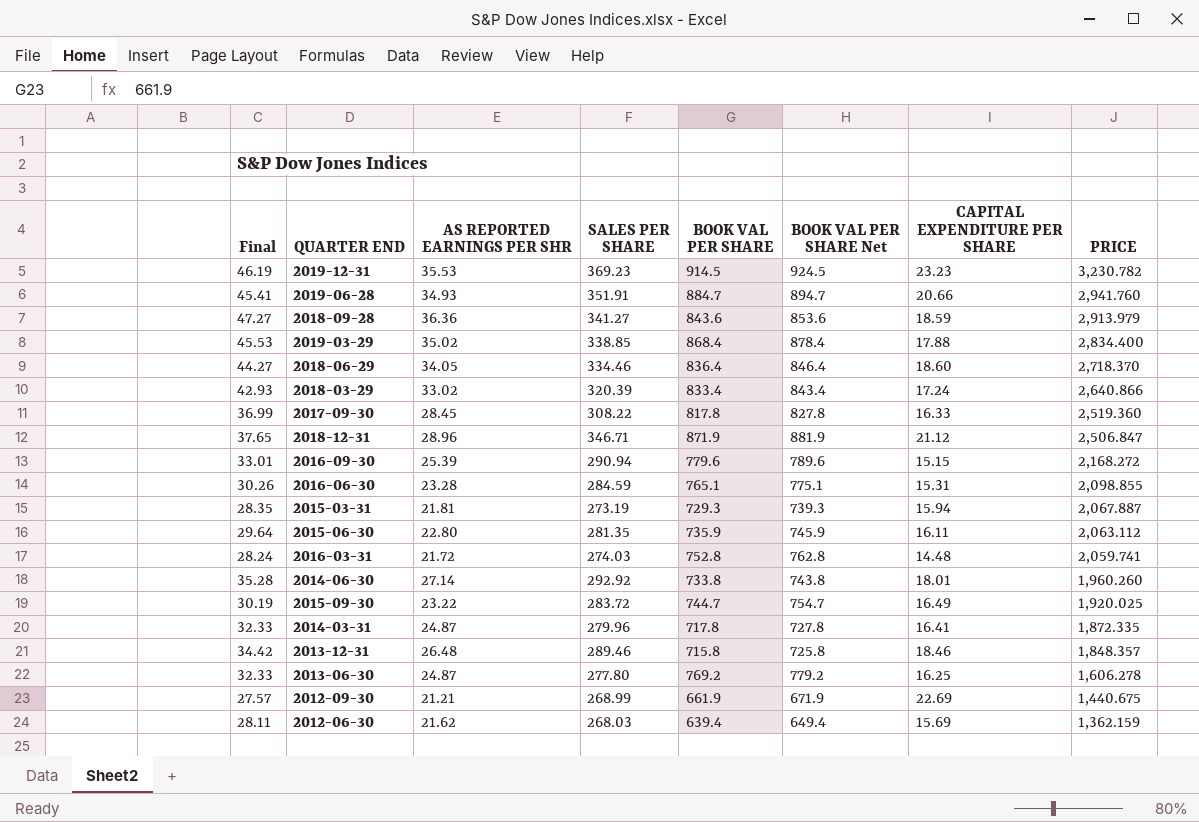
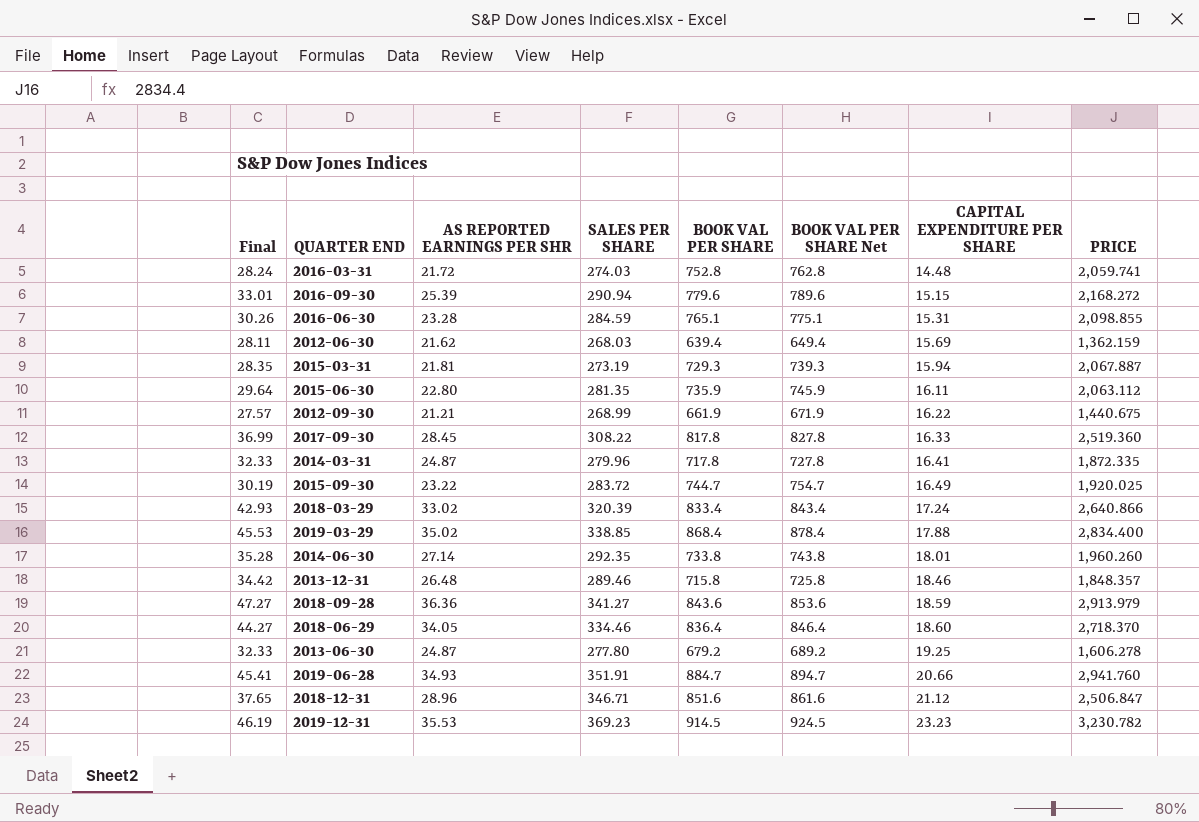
row order: PRICE descending -> CAPITAL EXPENDITURE PER SHARE ascending
2012-09-30 | CAPITAL EXPENDITURE PER SHARE: 22.69 -> 16.22
2014-06-30 | SALES PER SHARE: 292.92 -> 292.35
2013-06-30 | BOOK VAL PER SHARE: 769.2 -> 679.2
2013-06-30 | BOOK VAL PER SHARE Net: 779.2 -> 689.2
2013-06-30 | CAPITAL EXPENDITURE PER SHARE: 16.25 -> 19.25
2018-12-31 | BOOK VAL PER SHARE: 871.9 -> 851.6
2018-12-31 | BOOK VAL PER SHARE Net: 881.9 -> 861.6

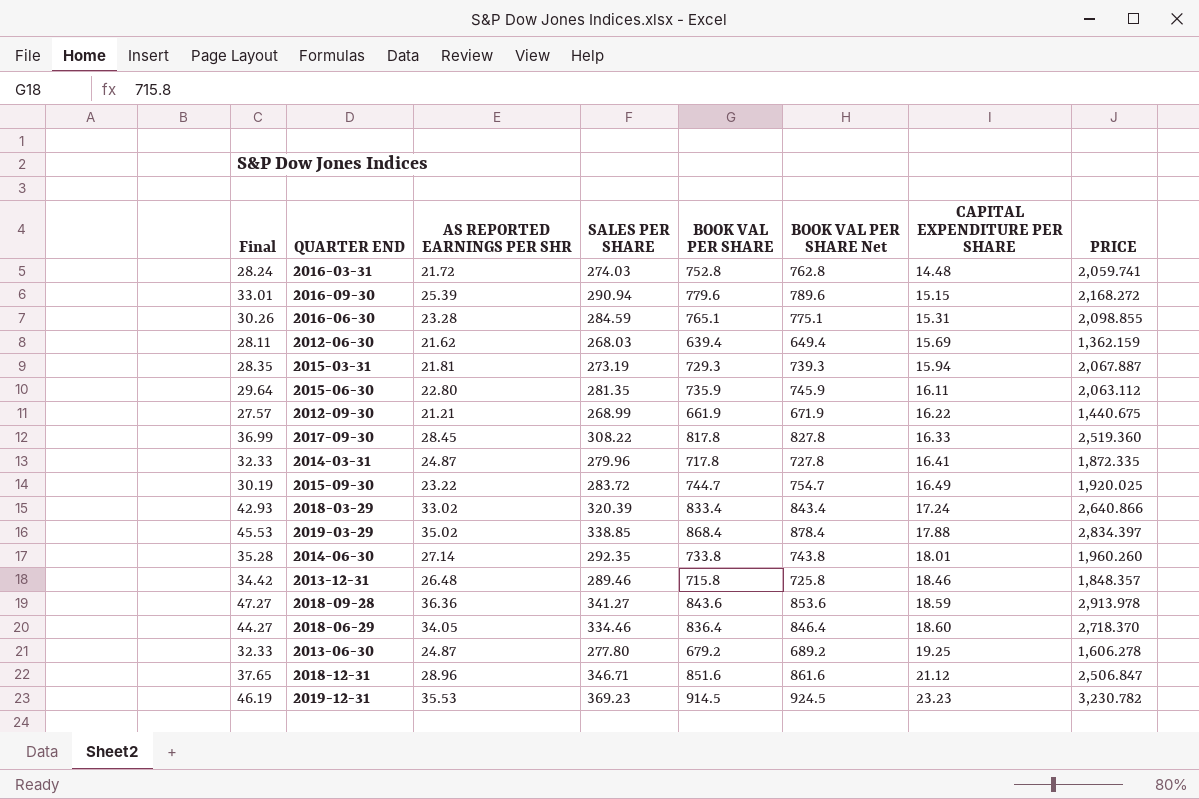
row 2019-06-28: 45.41 | 34.93 | 351.91 | 884.7 | 894.7 | 20.66 | 2,941.760 -> none
2019-03-29 | PRICE: 2,834.400 -> 2,834.397
2018-09-28 | PRICE: 2,913.979 -> 2,913.978

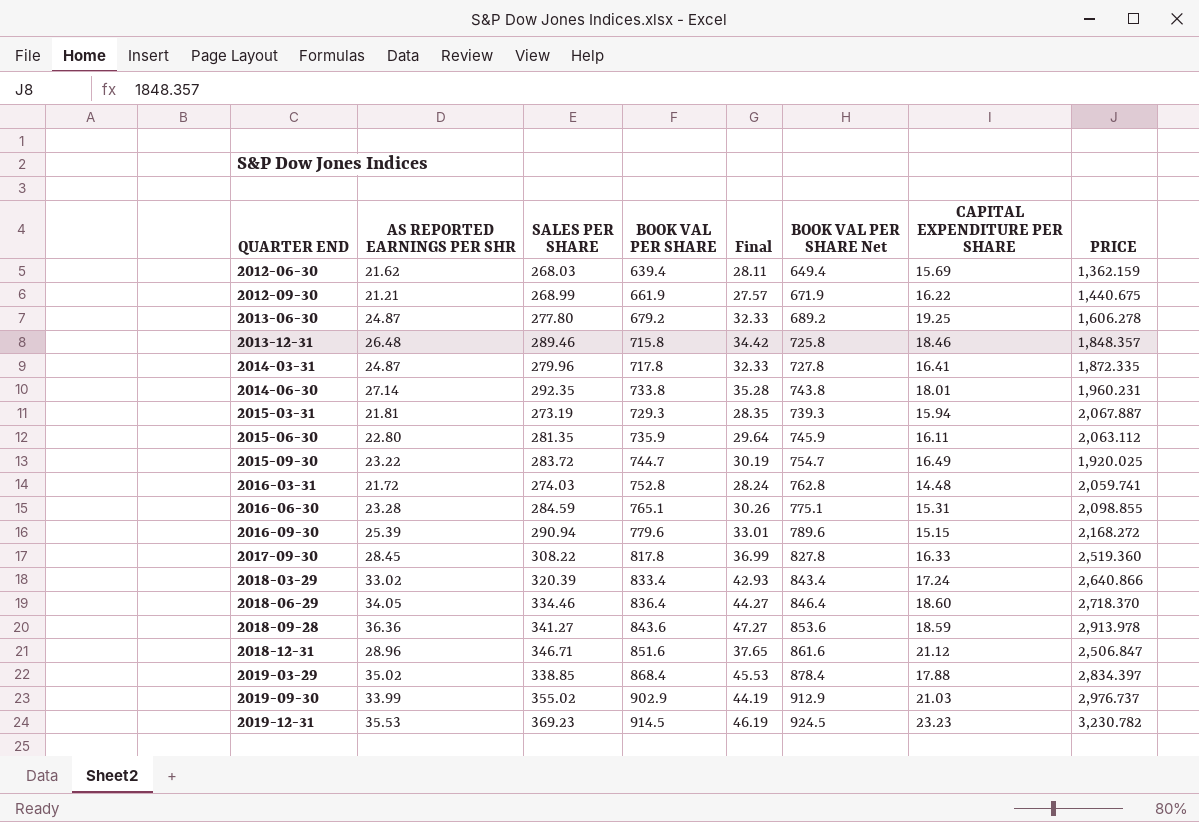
row order: CAPITAL EXPENDITURE PER SHARE ascending -> QUARTER END ascending
column Final | position: 1 -> 5
2014-06-30 | PRICE: 1,960.260 -> 1,960.231
row 2019-09-30: none -> 33.99 | 355.02 | 902.9 | 44.19 | 912.9 | 21.03 | 2,976.737

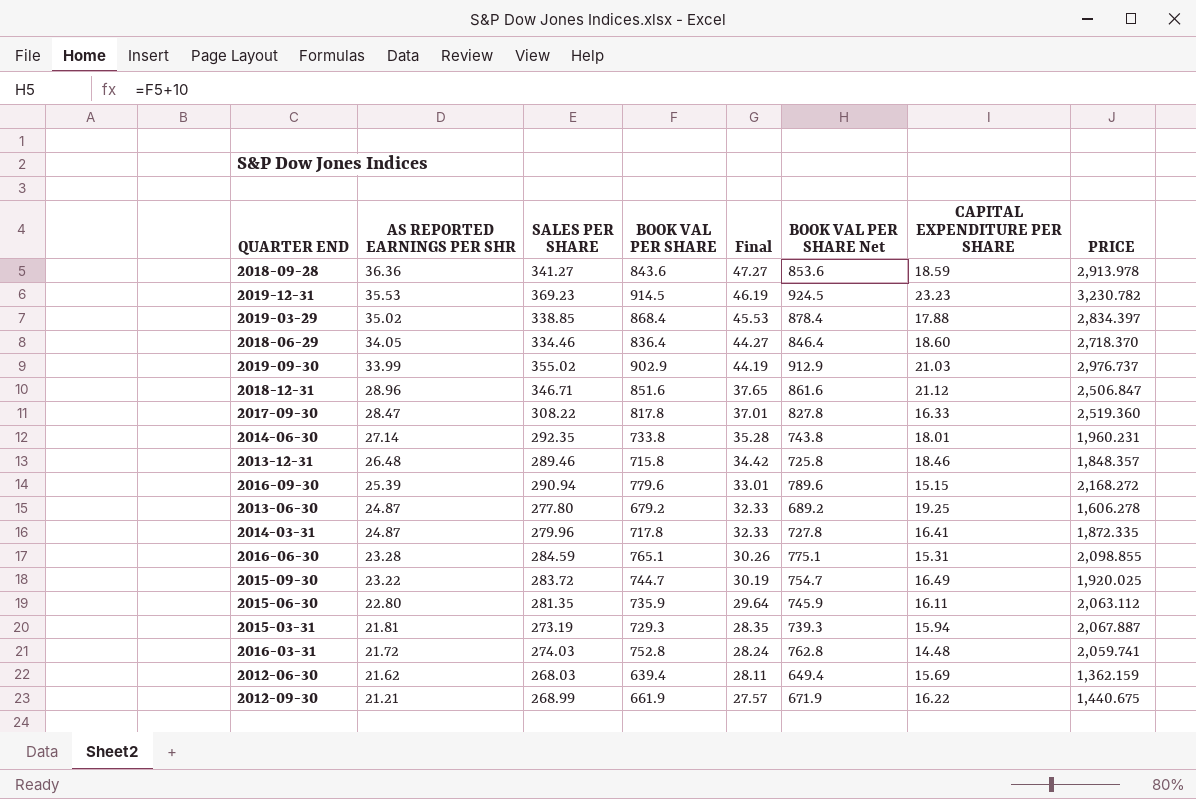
row order: QUARTER END ascending -> AS REPORTED EARNINGS PER SHR descending
row 2018-03-29: 33.02 | 320.39 | 833.4 | 42.93 | 843.4 | 17.24 | 2,640.866 -> none
2017-09-30 | AS REPORTED EARNINGS PER SHR: 28.45 -> 28.47
2017-09-30 | Final: 36.99 -> 37.01

